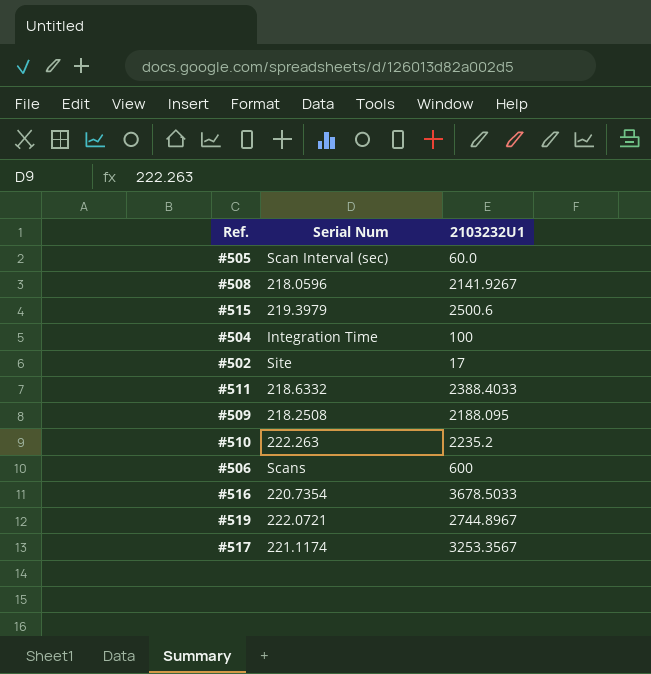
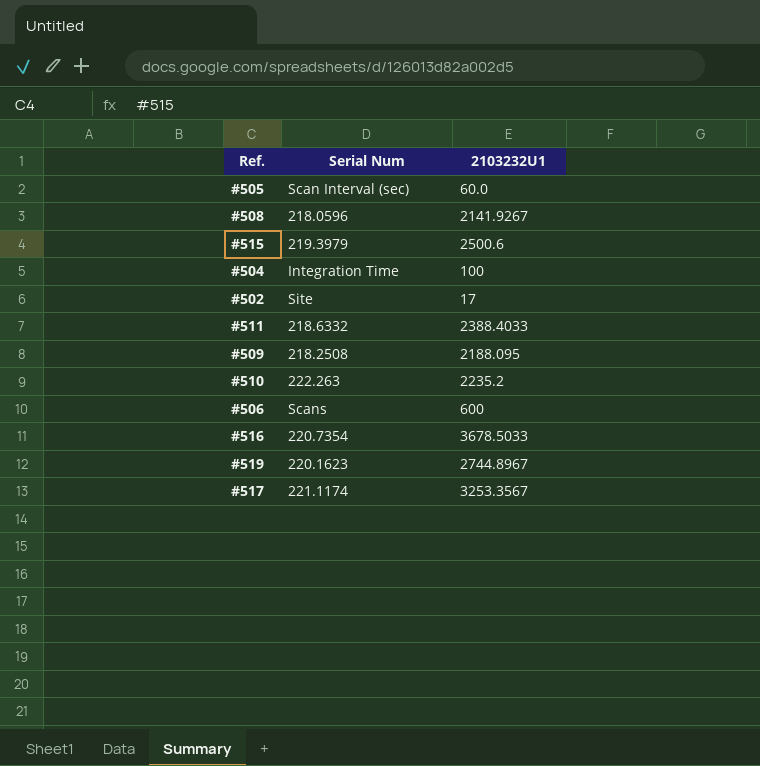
#519 | Serial Num: 222.0721 -> 220.1623

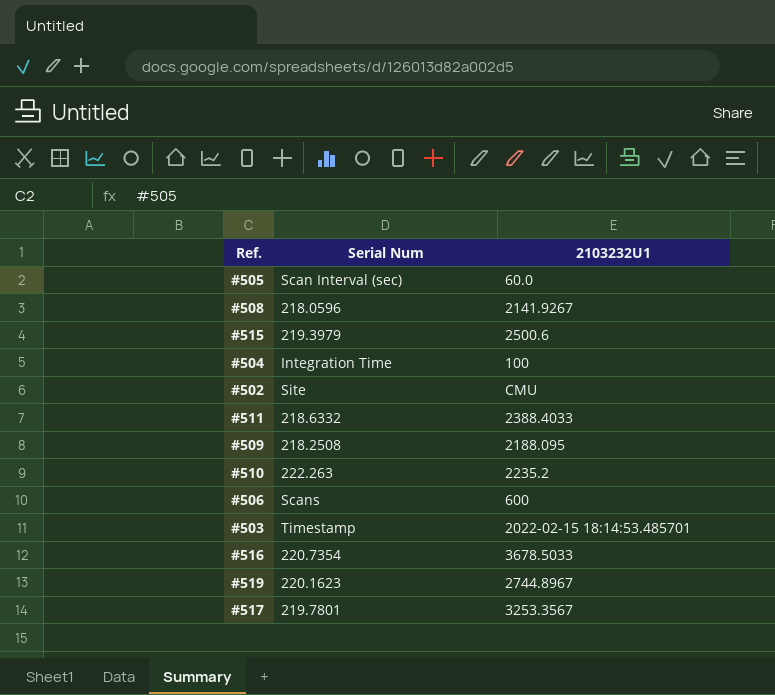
#502 | 2103232U1: 17 -> CMU
row #503: none -> Timestamp | 2022-02-15 18:14:53.485701
#517 | Serial Num: 221.1174 -> 219.7801

